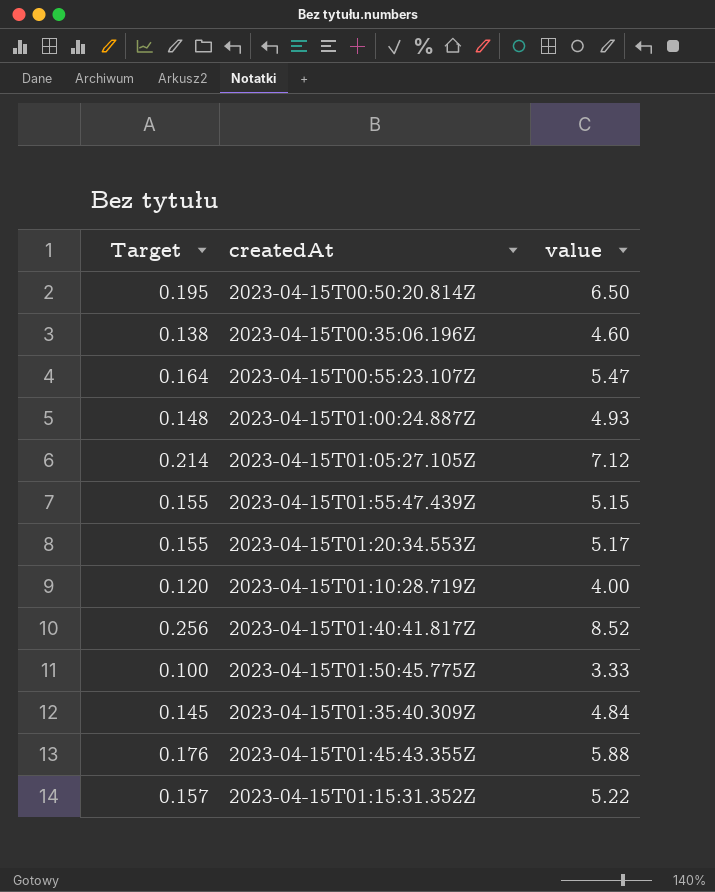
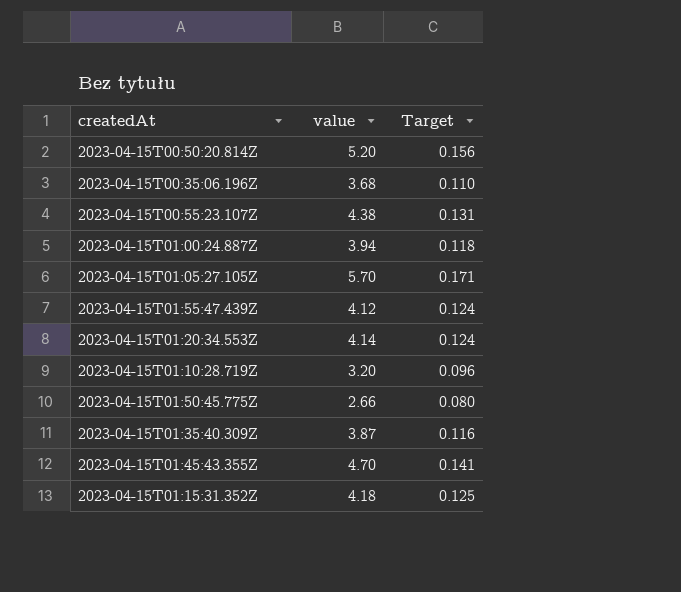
column Target | position: 1 -> 3
row 2023-04-15T01:40:41.817Z: 0.256 | 8.52 -> none
2023-04-15T00:50:20.814Z | value: 6.50 -> 5.20
2023-04-15T00:50:20.814Z | Target: 0.195 -> 0.156
2023-04-15T00:35:06.196Z | value: 4.60 -> 3.68
2023-04-15T00:35:06.196Z | Target: 0.138 -> 0.110
2023-04-15T00:55:23.107Z | value: 5.47 -> 4.38
2023-04-15T00:55:23.107Z | Target: 0.164 -> 0.131
2023-04-15T01:00:24.887Z | value: 4.93 -> 3.94
2023-04-15T01:00:24.887Z | Target: 0.148 -> 0.118
2023-04-15T01:05:27.105Z | value: 7.12 -> 5.70
2023-04-15T01:05:27.105Z | Target: 0.214 -> 0.171
2023-04-15T01:55:47.439Z | value: 5.15 -> 4.12
2023-04-15T01:55:47.439Z | Target: 0.155 -> 0.124
2023-04-15T01:20:34.553Z | value: 5.17 -> 4.14
2023-04-15T01:20:34.553Z | Target: 0.155 -> 0.124
2023-04-15T01:10:28.719Z | value: 4.00 -> 3.20
2023-04-15T01:10:28.719Z | Target: 0.120 -> 0.096
2023-04-15T01:50:45.775Z | value: 3.33 -> 2.66
2023-04-15T01:50:45.775Z | Target: 0.100 -> 0.080
2023-04-15T01:35:40.309Z | value: 4.84 -> 3.87
2023-04-15T01:35:40.309Z | Target: 0.145 -> 0.116
2023-04-15T01:45:43.355Z | value: 5.88 -> 4.70
2023-04-15T01:45:43.355Z | Target: 0.176 -> 0.141
2023-04-15T01:15:31.352Z | value: 5.22 -> 4.18
2023-04-15T01:15:31.352Z | Target: 0.157 -> 0.125

